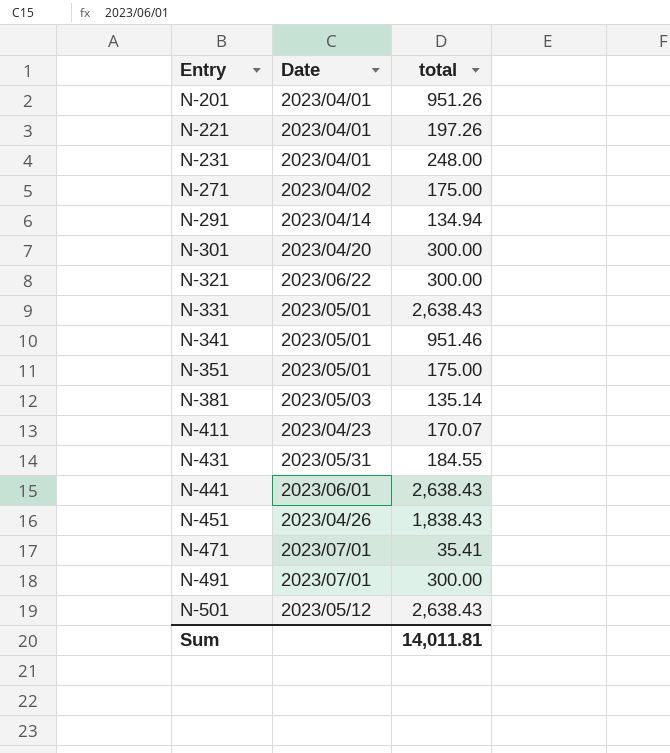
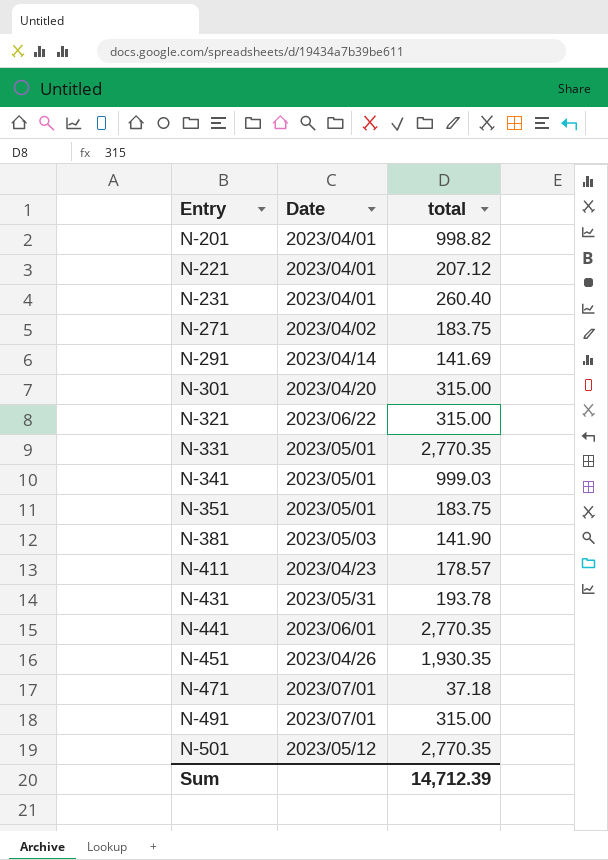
N-201 | total: 951.26 -> 998.82
N-221 | total: 197.26 -> 207.12
N-231 | total: 248.00 -> 260.40
N-271 | total: 175.00 -> 183.75
N-291 | total: 134.94 -> 141.69
N-301 | total: 300.00 -> 315.00
N-321 | total: 300.00 -> 315.00
N-331 | total: 2,638.43 -> 2,770.35
N-341 | total: 951.46 -> 999.03
N-351 | total: 175.00 -> 183.75
N-381 | total: 135.14 -> 141.90
N-411 | total: 170.07 -> 178.57
N-431 | total: 184.55 -> 193.78
N-441 | total: 2,638.43 -> 2,770.35
N-451 | total: 1,838.43 -> 1,930.35
N-471 | total: 35.41 -> 37.18
N-491 | total: 300.00 -> 315.00
N-501 | total: 2,638.43 -> 2,770.35
Sum | total: 14,011.81 -> 14,712.39

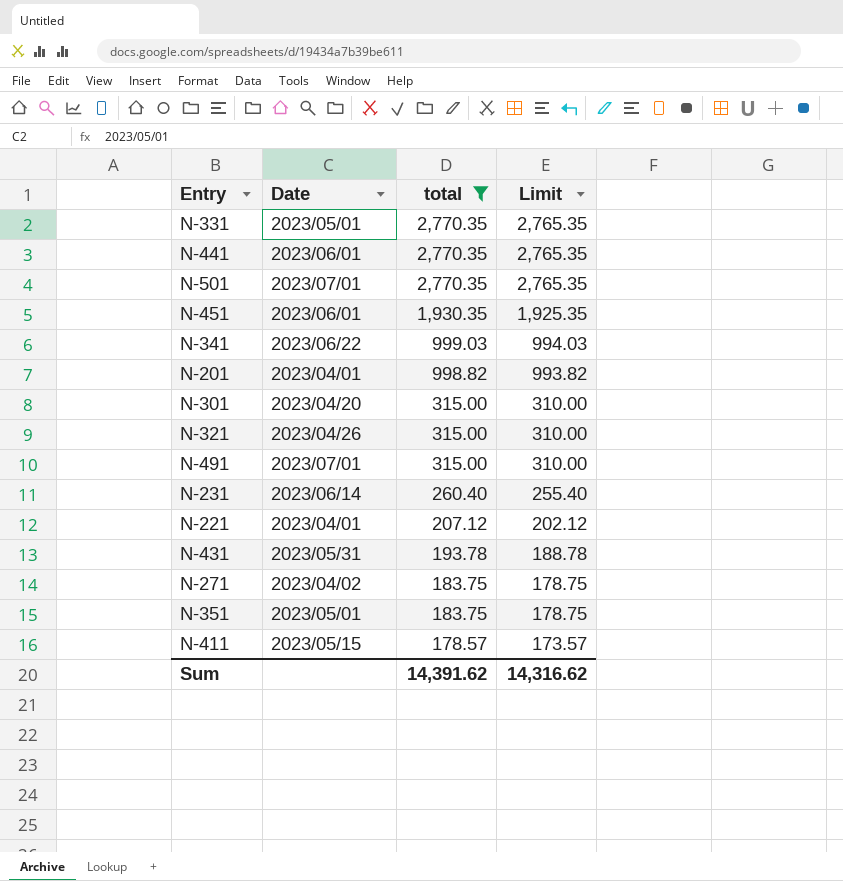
filter: none -> total >= 178.57
row order: Entry ascending -> total descending
column Limit | formula: none -> [total] - 5
N-501 | Date: 2023/05/12 -> 2023/07/01
N-451 | Date: 2023/04/26 -> 2023/06/01
N-341 | Date: 2023/05/01 -> 2023/06/22
N-321 | Date: 2023/06/22 -> 2023/04/26
N-231 | Date: 2023/04/01 -> 2023/06/14
N-411 | Date: 2023/04/23 -> 2023/05/15
Sum | total: 14,712.39 -> 14,391.62

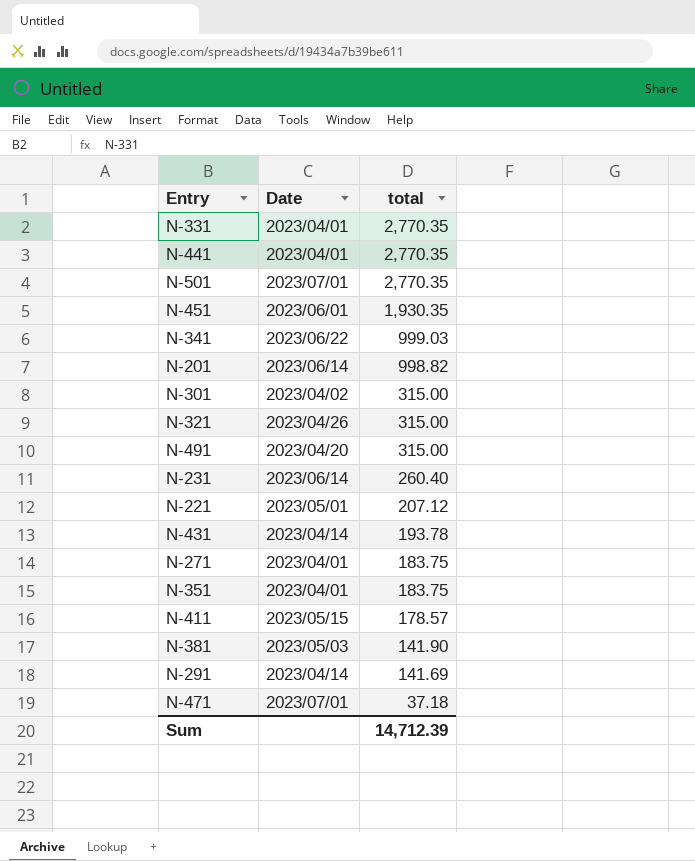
filter: total >= 178.57 -> none
column Limit | formula: [total] - 5 -> none
N-331 | Date: 2023/05/01 -> 2023/04/01
N-441 | Date: 2023/06/01 -> 2023/04/01
N-201 | Date: 2023/04/01 -> 2023/06/14
N-301 | Date: 2023/04/20 -> 2023/04/02
N-491 | Date: 2023/07/01 -> 2023/04/20
N-221 | Date: 2023/04/01 -> 2023/05/01
N-431 | Date: 2023/05/31 -> 2023/04/14
N-271 | Date: 2023/04/02 -> 2023/04/01
N-351 | Date: 2023/05/01 -> 2023/04/01
Sum | total: 14,391.62 -> 14,712.39

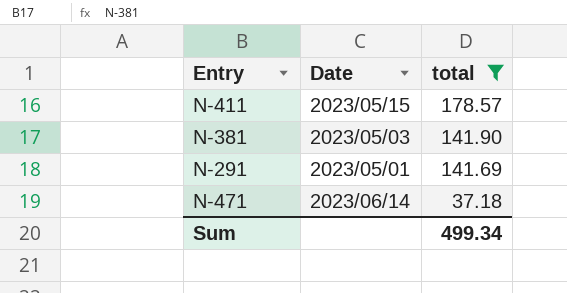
filter: none -> total <= 178.57
N-291 | Date: 2023/04/14 -> 2023/05/01
N-471 | Date: 2023/07/01 -> 2023/06/14
Sum | total: 14,712.39 -> 499.34

